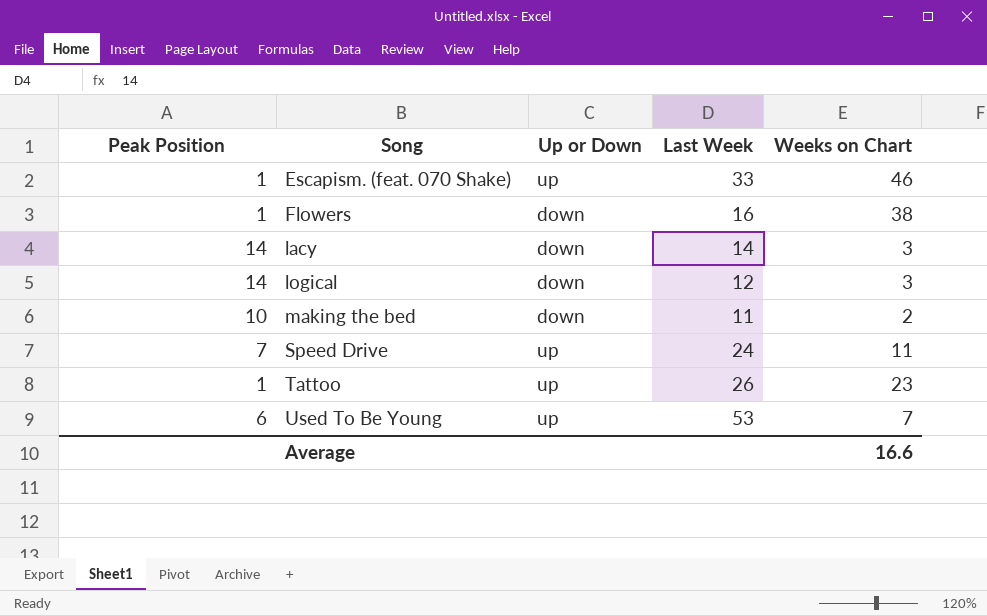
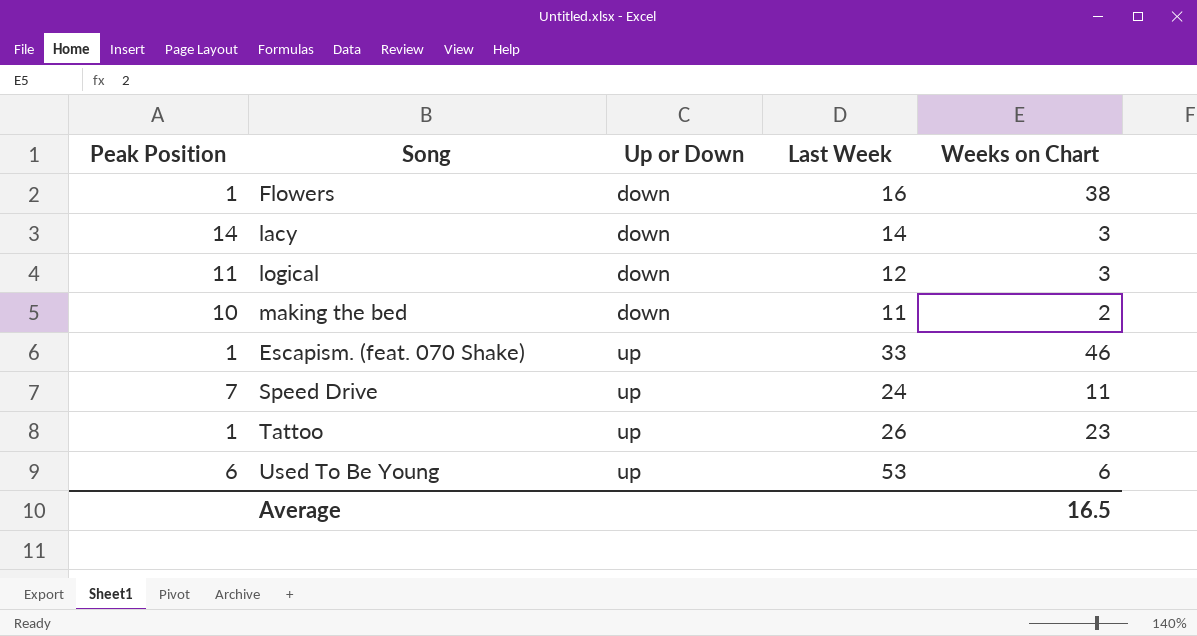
row order: Song ascending -> Up or Down ascending
logical | Peak Position: 14 -> 11
Used To Be Young | Weeks on Chart: 7 -> 6
Average | Weeks on Chart: 16.6 -> 16.5

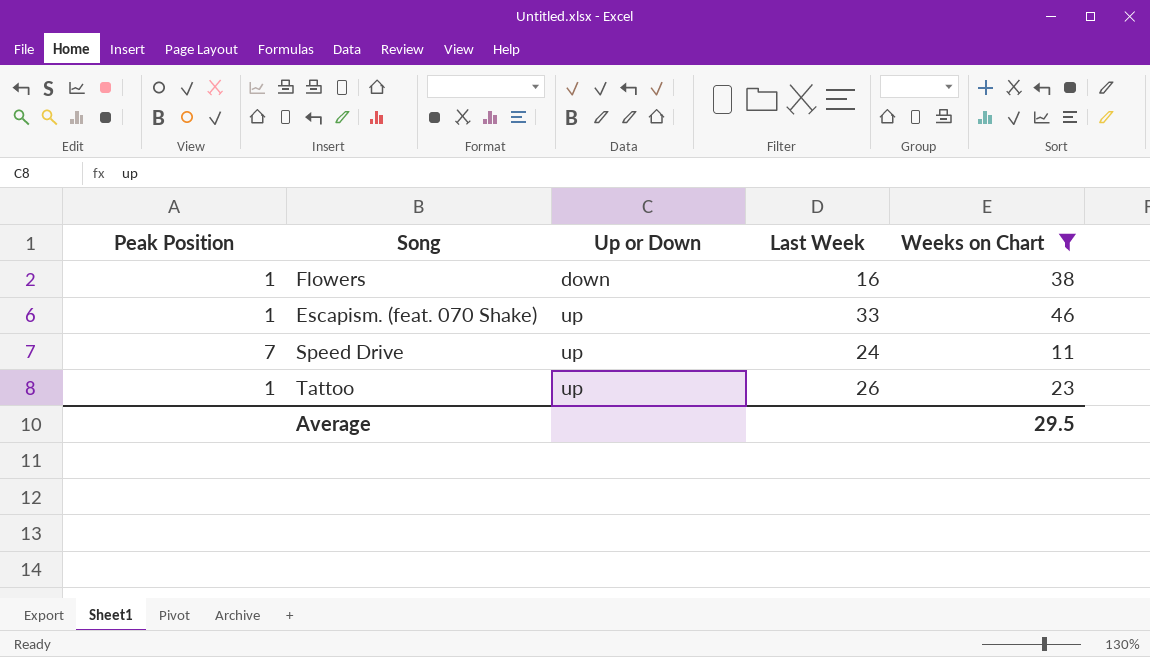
filter: none -> Weeks on Chart >= 11
Average | Weeks on Chart: 16.5 -> 29.5

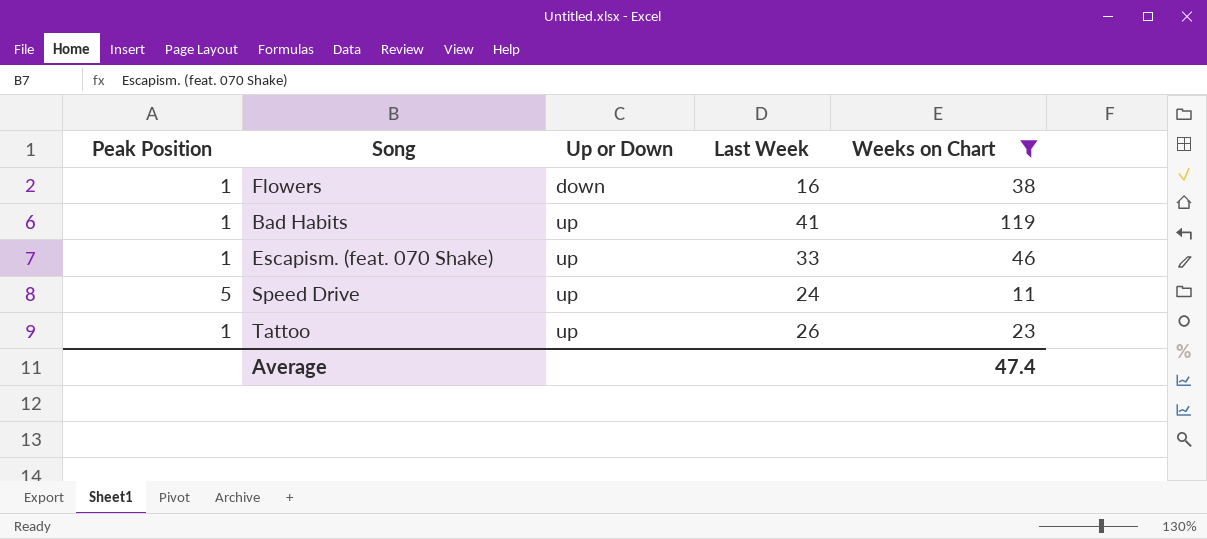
row Bad Habits: none -> 1 | up | 41 | 119
Speed Drive | Peak Position: 7 -> 5
Average | Weeks on Chart: 29.5 -> 47.4

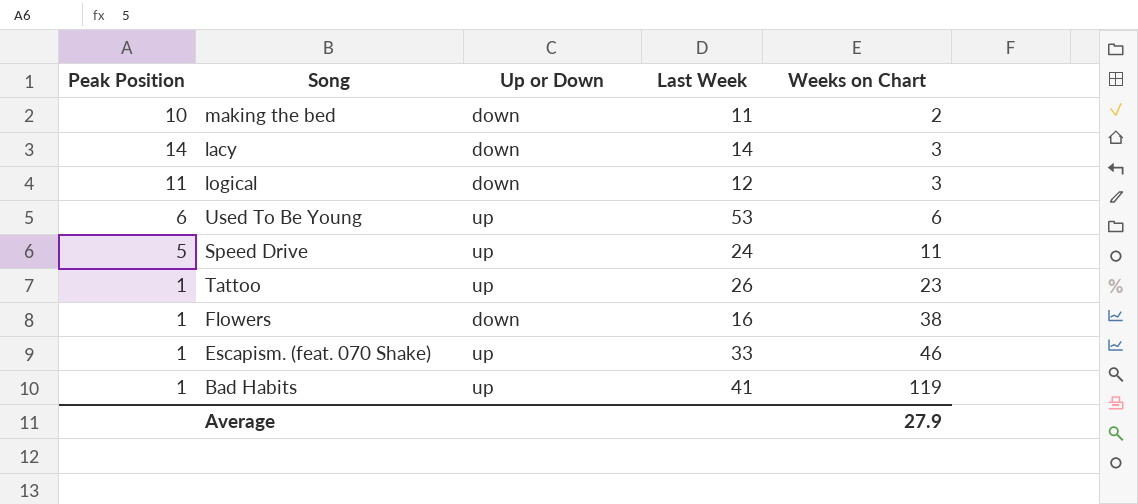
filter: Weeks on Chart >= 11 -> none
row order: Up or Down ascending -> Weeks on Chart ascending
Average | Weeks on Chart: 47.4 -> 27.9

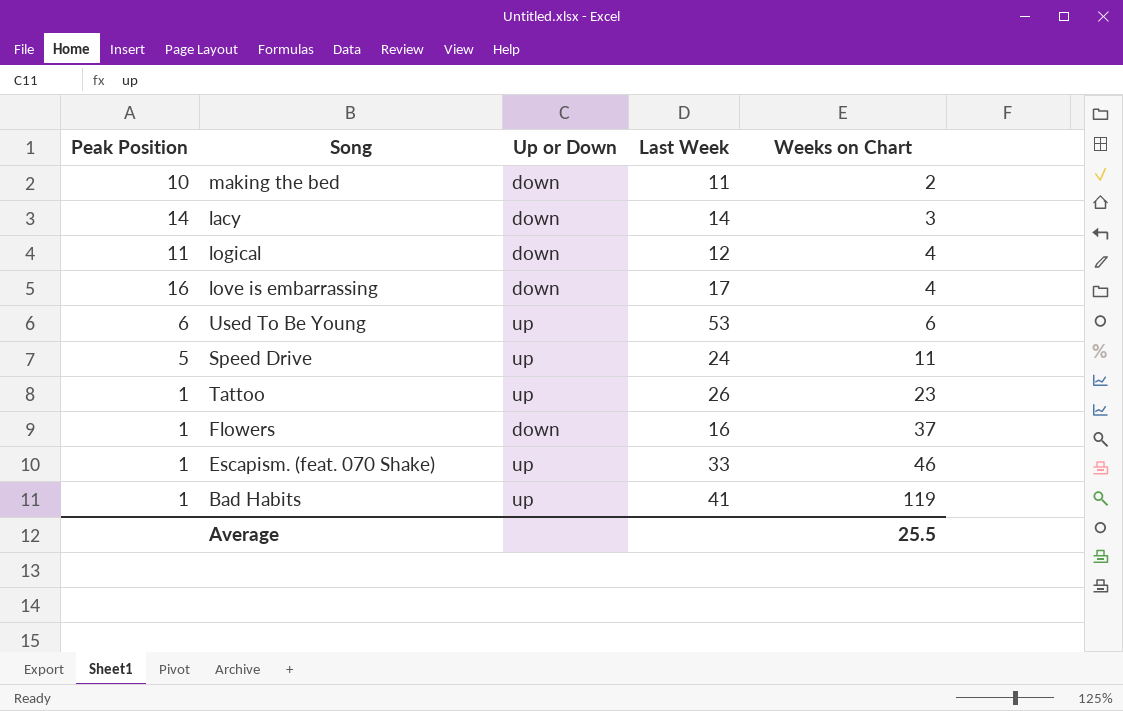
logical | Weeks on Chart: 3 -> 4
row love is embarrassing: none -> 16 | down | 17 | 4
Flowers | Weeks on Chart: 38 -> 37
Average | Weeks on Chart: 27.9 -> 25.5

